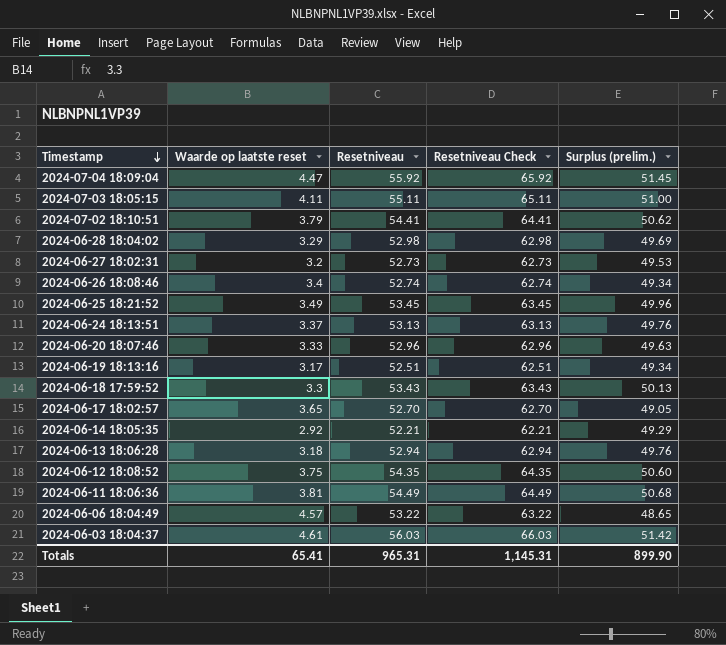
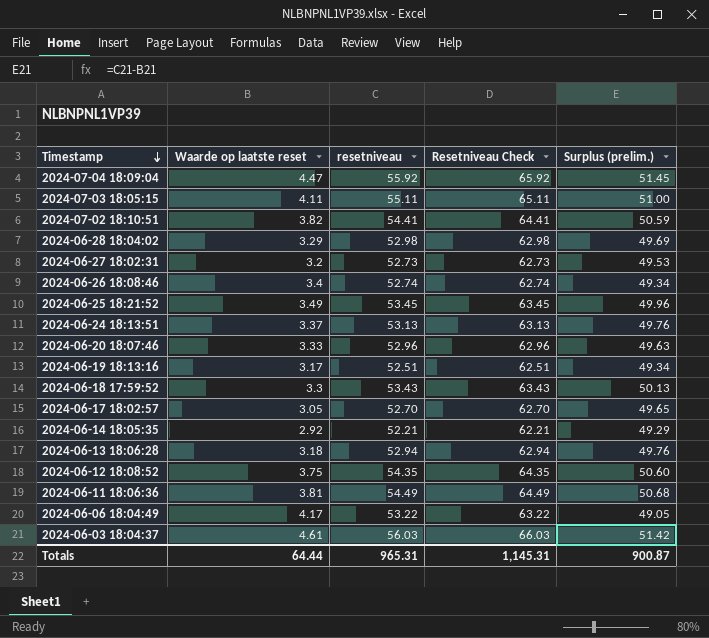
column name: Resetniveau -> resetniveau
2024-07-02 18:10:51 | Waarde op laatste reset: 3.79 -> 3.82
2024-07-02 18:10:51 | Surplus (prelim.): 50.62 -> 50.59
2024-06-17 18:02:57 | Waarde op laatste reset: 3.65 -> 3.05
2024-06-17 18:02:57 | Surplus (prelim.): 49.05 -> 49.65
2024-06-06 18:04:49 | Waarde op laatste reset: 4.57 -> 4.17
2024-06-06 18:04:49 | Surplus (prelim.): 48.65 -> 49.05
Totals | Waarde op laatste reset: 65.41 -> 64.44
Totals | Surplus (prelim.): 899.90 -> 900.87

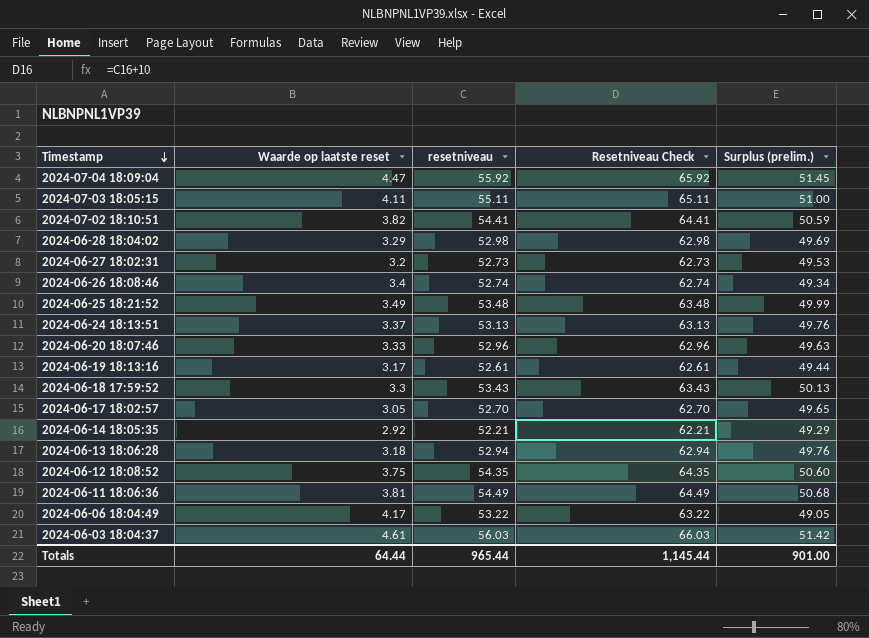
2024-06-25 18:21:52 | resetniveau: 53.45 -> 53.48
2024-06-25 18:21:52 | Resetniveau Check: 63.45 -> 63.48
2024-06-25 18:21:52 | Surplus (prelim.): 49.96 -> 49.99
2024-06-19 18:13:16 | resetniveau: 52.51 -> 52.61
2024-06-19 18:13:16 | Resetniveau Check: 62.51 -> 62.61
2024-06-19 18:13:16 | Surplus (prelim.): 49.34 -> 49.44
Totals | resetniveau: 965.31 -> 965.44
Totals | Resetniveau Check: 1,145.31 -> 1,145.44
Totals | Surplus (prelim.): 900.87 -> 901.00

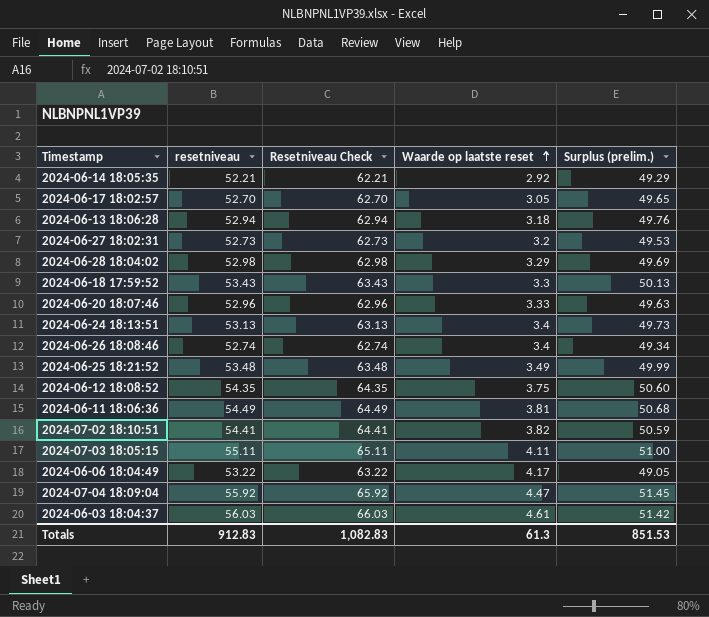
row order: Timestamp descending -> Waarde op laatste reset ascending
column Waarde op laatste reset | position: 2 -> 4
row 2024-06-19 18:13:16: 3.17 | 52.61 | 62.61 | 49.44 -> none
2024-06-24 18:13:51 | Waarde op laatste reset: 3.37 -> 3.4
2024-06-24 18:13:51 | Surplus (prelim.): 49.76 -> 49.73
Totals | resetniveau: 965.44 -> 912.83
Totals | Resetniveau Check: 1,145.44 -> 1,082.83
Totals | Waarde op laatste reset: 64.44 -> 61.3
Totals | Surplus (prelim.): 901.00 -> 851.53

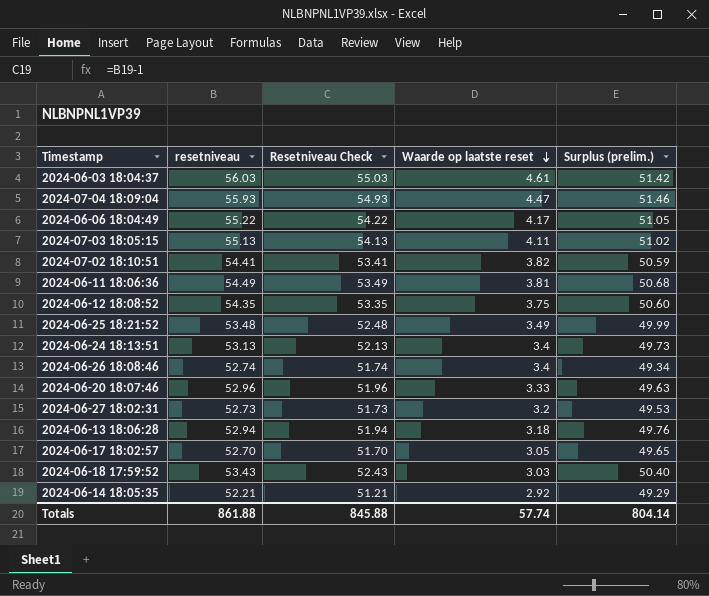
row order: Waarde op laatste reset ascending -> Waarde op laatste reset descending
column Resetniveau Check | formula: [resetniveau] + 10 -> [resetniveau] - 1
row 2024-06-28 18:04:02: 52.98 | 62.98 | 3.29 | 49.69 -> none
2024-07-04 18:09:04 | resetniveau: 55.92 -> 55.93
2024-07-04 18:09:04 | Surplus (prelim.): 51.45 -> 51.46
2024-06-06 18:04:49 | resetniveau: 53.22 -> 55.22
2024-06-06 18:04:49 | Surplus (prelim.): 49.05 -> 51.05
2024-07-03 18:05:15 | resetniveau: 55.11 -> 55.13
2024-07-03 18:05:15 | Surplus (prelim.): 51.00 -> 51.02
2024-06-18 17:59:52 | Waarde op laatste reset: 3.3 -> 3.03
2024-06-18 17:59:52 | Surplus (prelim.): 50.13 -> 50.40
Totals | resetniveau: 912.83 -> 861.88
Totals | Resetniveau Check: 1,082.83 -> 845.88
Totals | Waarde op laatste reset: 61.3 -> 57.74
Totals | Surplus (prelim.): 851.53 -> 804.14

